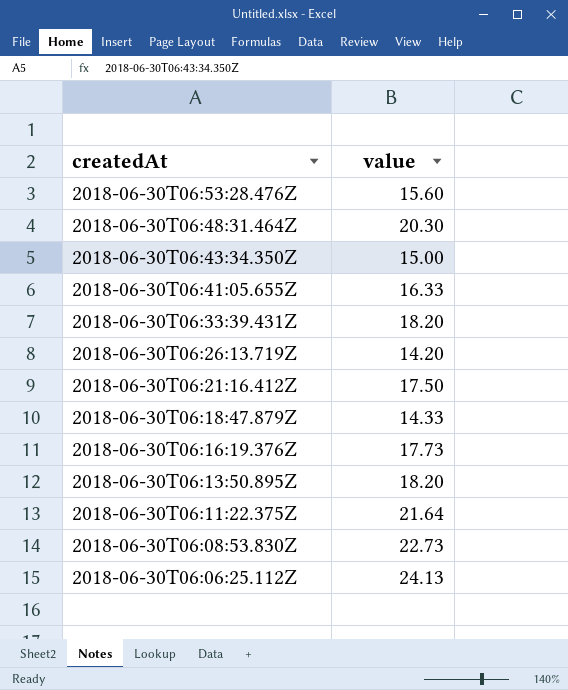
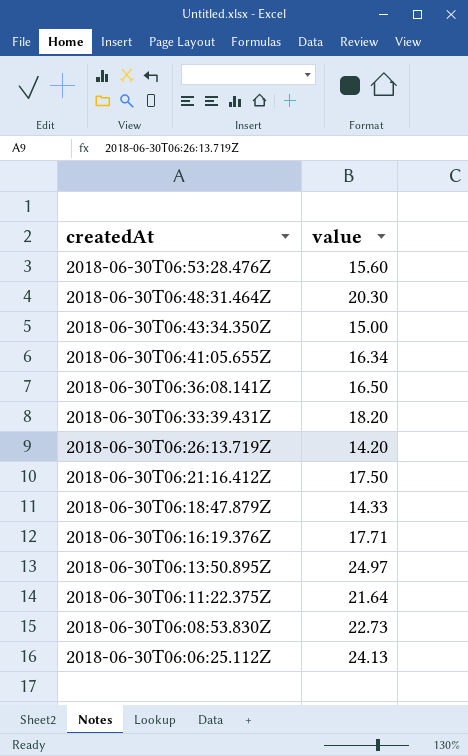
2018-06-30T06:41:05.655Z | value: 16.33 -> 16.34
row 2018-06-30T06:36:08.141Z: none -> 16.50
2018-06-30T06:16:19.376Z | value: 17.73 -> 17.71
2018-06-30T06:13:50.895Z | value: 18.20 -> 24.97

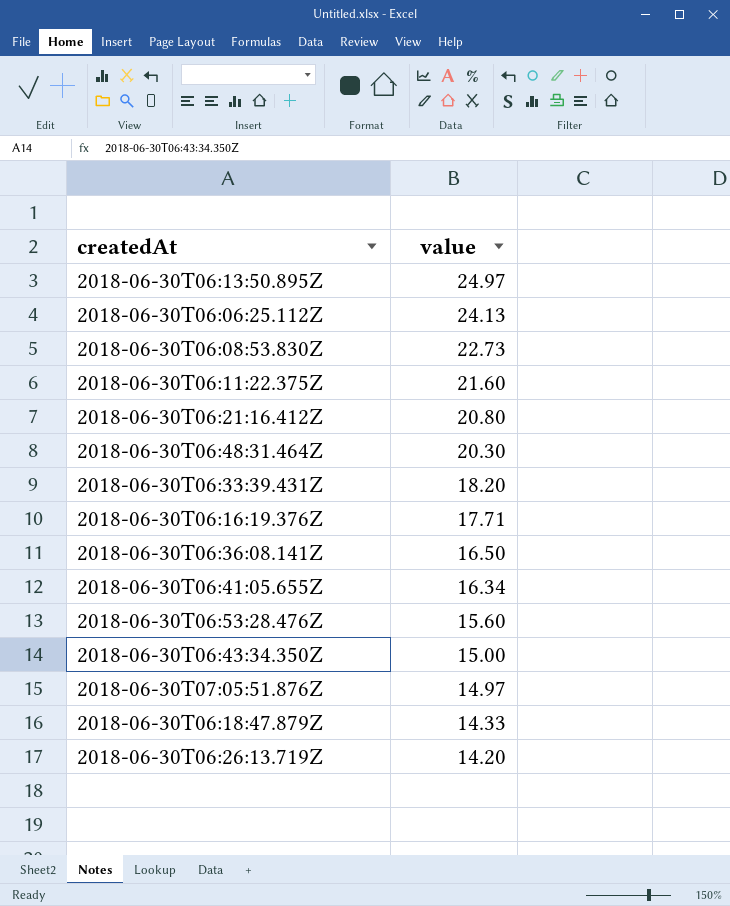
row order: createdAt descending -> value descending
2018-06-30T06:11:22.375Z | value: 21.64 -> 21.60
2018-06-30T06:21:16.412Z | value: 17.50 -> 20.80
row 2018-06-30T07:05:51.876Z: none -> 14.97

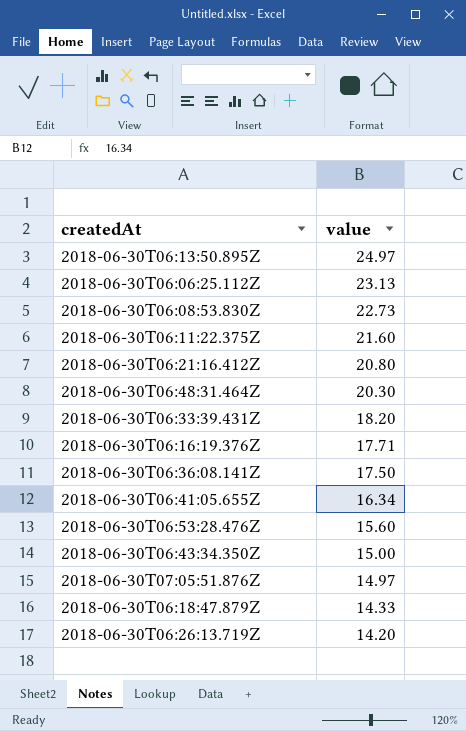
2018-06-30T06:06:25.112Z | value: 24.13 -> 23.13
2018-06-30T06:36:08.141Z | value: 16.50 -> 17.50

